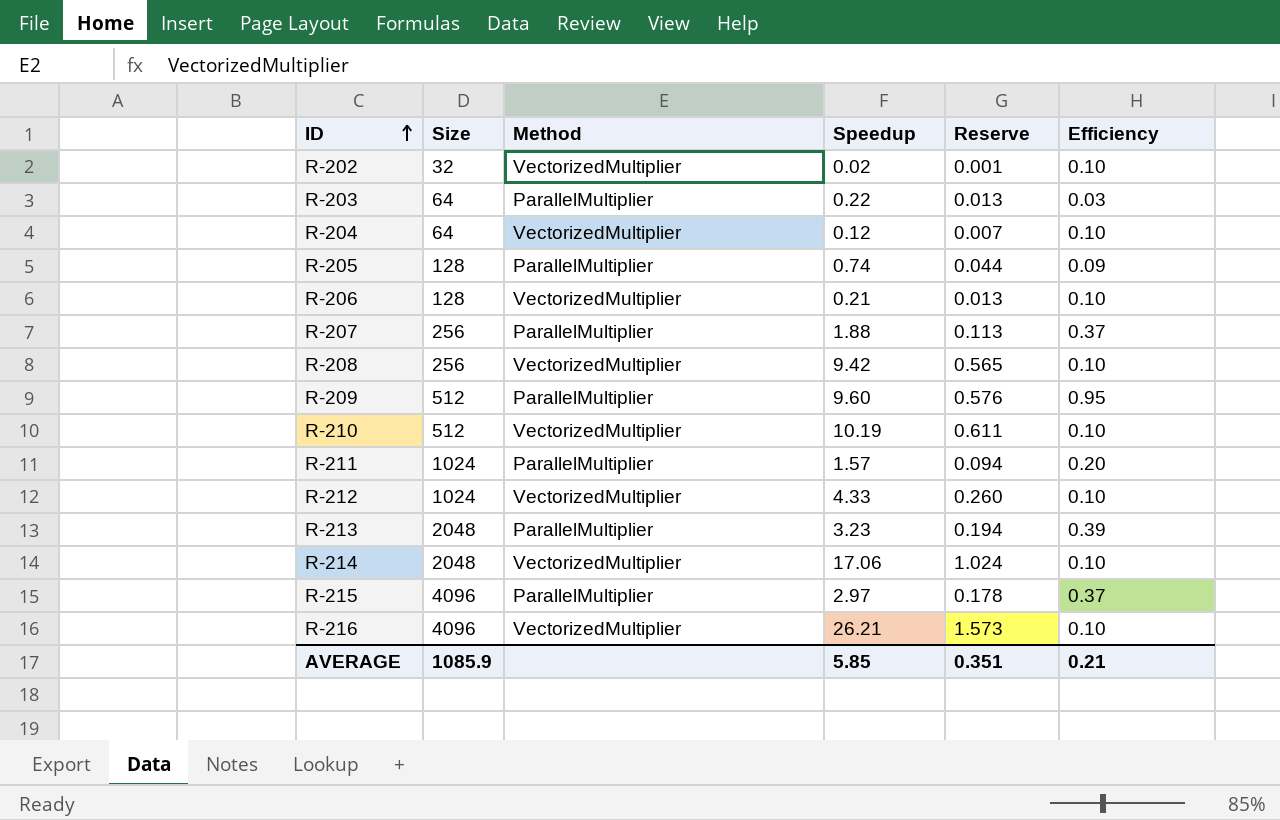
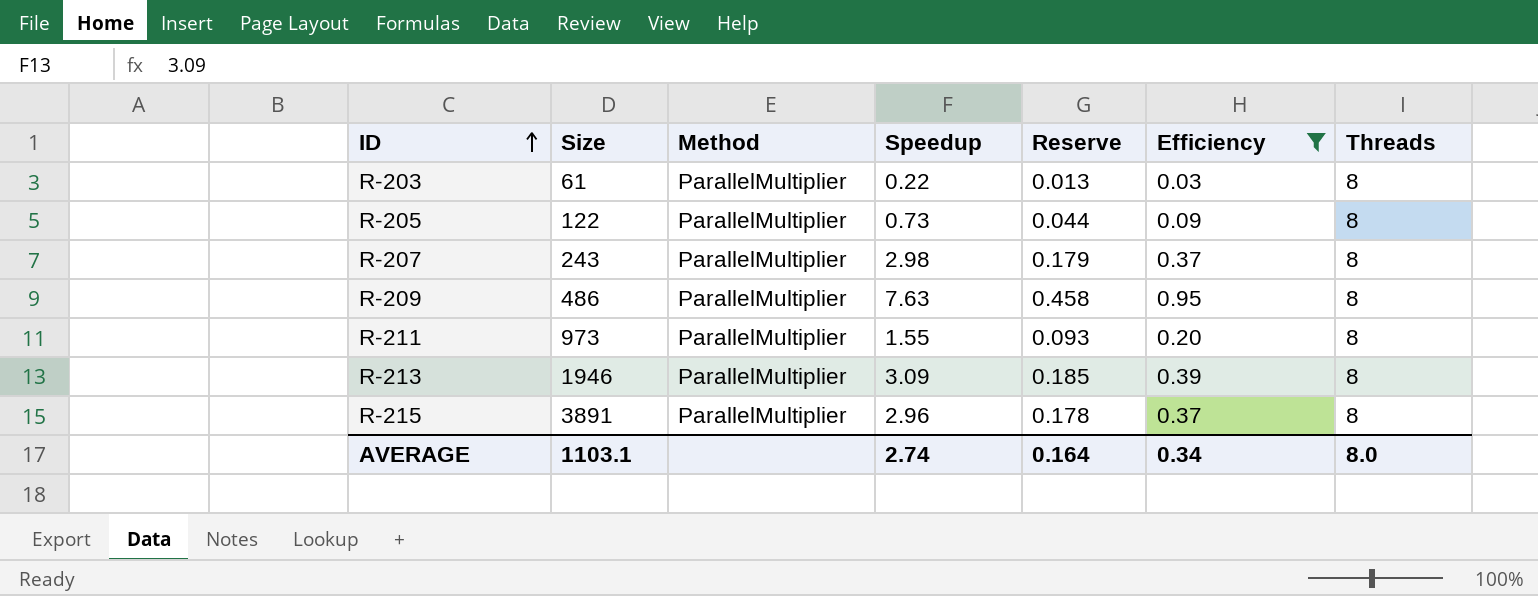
filter: none -> Efficiency != 0.10
column Threads | position: none -> 7
R-203 | Size: 64 -> 61
R-205 | Size: 128 -> 122
R-205 | Speedup: 0.74 -> 0.73
R-207 | Size: 256 -> 243
R-207 | Speedup: 1.88 -> 2.98
R-207 | Reserve: 0.113 -> 0.179
R-209 | Size: 512 -> 486
R-209 | Speedup: 9.60 -> 7.63
R-209 | Reserve: 0.576 -> 0.458
R-211 | Size: 1024 -> 973
R-211 | Speedup: 1.57 -> 1.55
R-211 | Reserve: 0.094 -> 0.093
R-213 | Size: 2048 -> 1946
R-213 | Speedup: 3.23 -> 3.09
R-213 | Reserve: 0.194 -> 0.185
R-215 | Size: 4096 -> 3891
R-215 | Speedup: 2.97 -> 2.96
AVERAGE | Size: 1085.9 -> 1103.1
AVERAGE | Speedup: 5.85 -> 2.74
AVERAGE | Reserve: 0.351 -> 0.164
AVERAGE | Efficiency: 0.21 -> 0.34

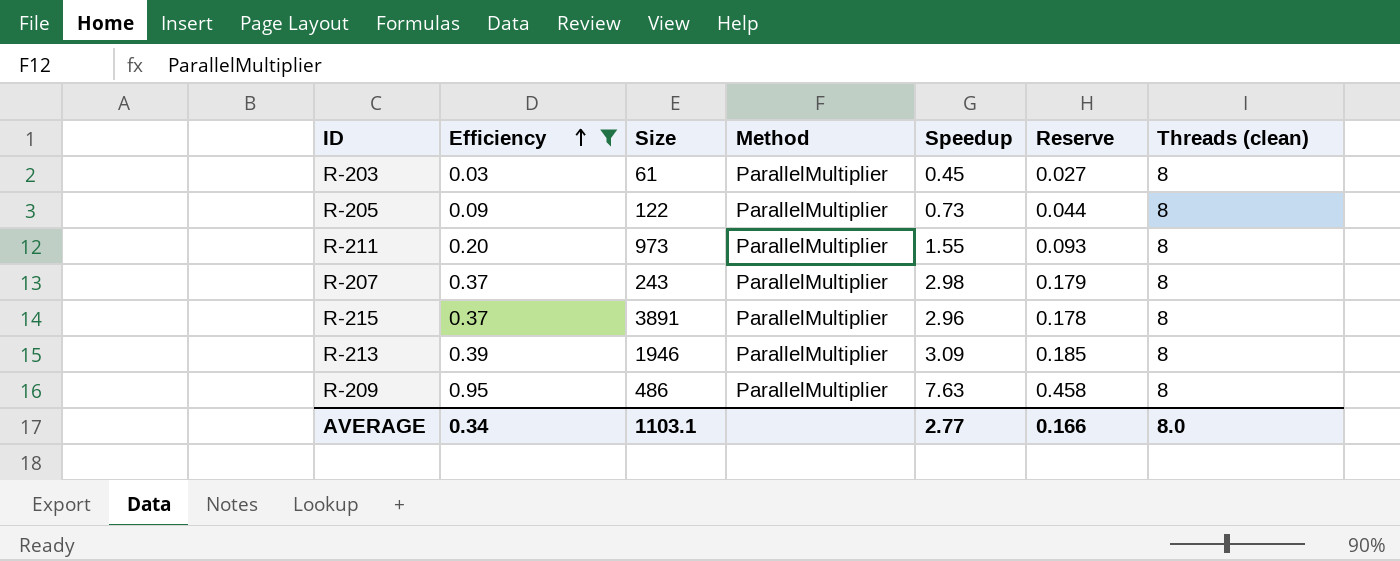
row order: ID ascending -> Efficiency ascending
column Efficiency | position: 6 -> 2
column name: Threads -> Threads (clean)
R-203 | Speedup: 0.22 -> 0.45
R-203 | Reserve: 0.013 -> 0.027
AVERAGE | Speedup: 2.74 -> 2.77
AVERAGE | Reserve: 0.164 -> 0.166

